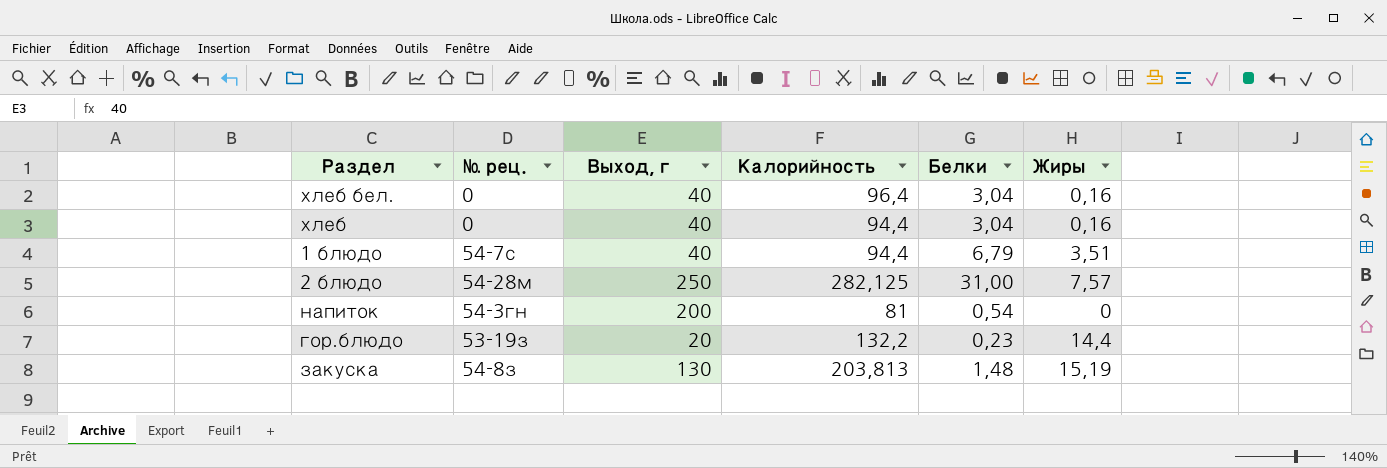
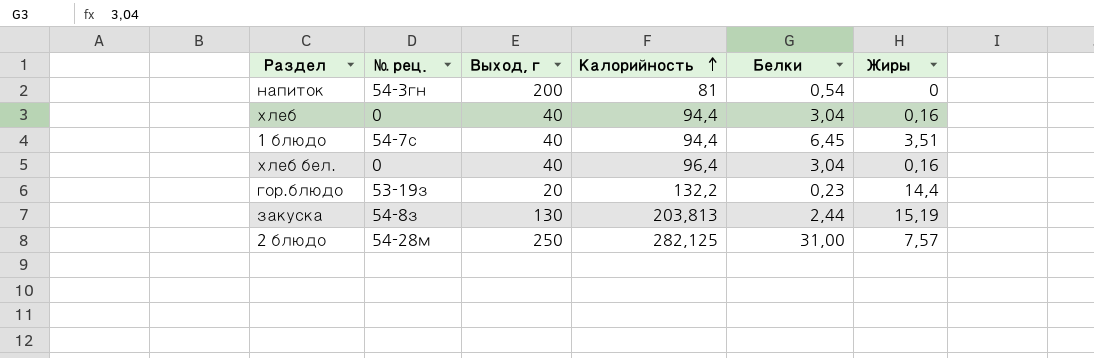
row order: none -> Калорийность ascending
1 блюдо | Белки: 6,79 -> 6,45
закуска | Белки: 1,48 -> 2,44

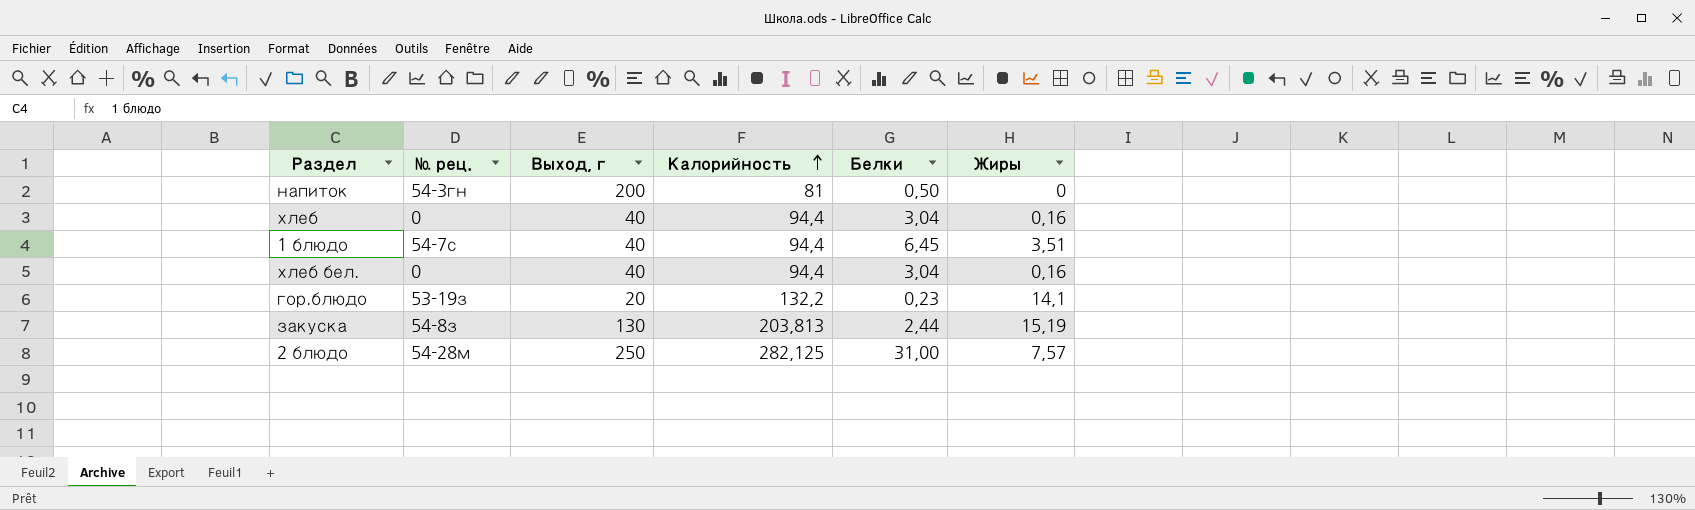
напиток | Белки: 0,54 -> 0,50
хлеб бел. | Калорийность: 96,4 -> 94,4
гор.блюдо | Жиры: 14,4 -> 14,1

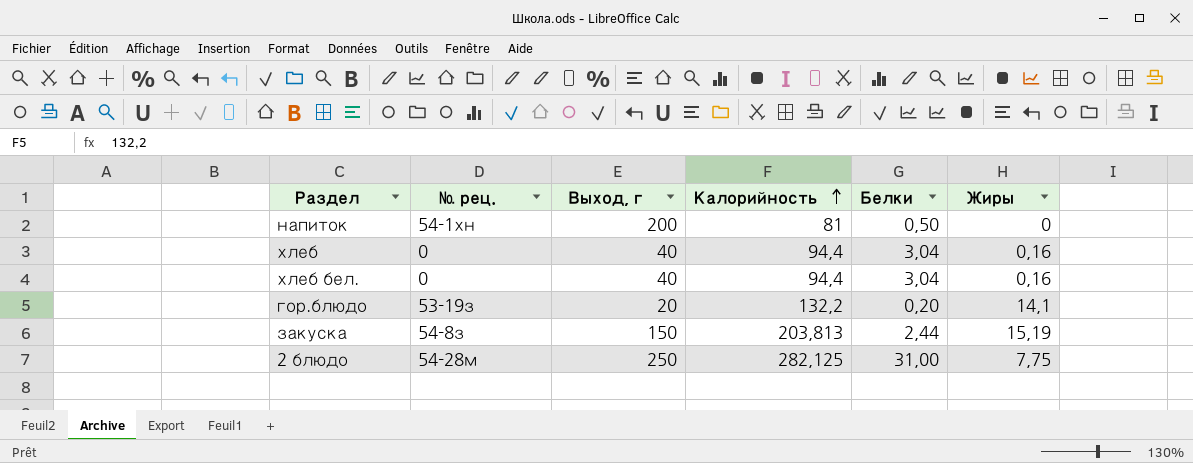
row 1 блюдо: 54-7с | 40 | 94,4 | 6,45 | 3,51 -> none
напиток | № рец.: 54-3гн -> 54-1хн
гор.блюдо | Белки: 0,23 -> 0,20
закуска | Выход, г: 130 -> 150
2 блюдо | Жиры: 7,57 -> 7,75

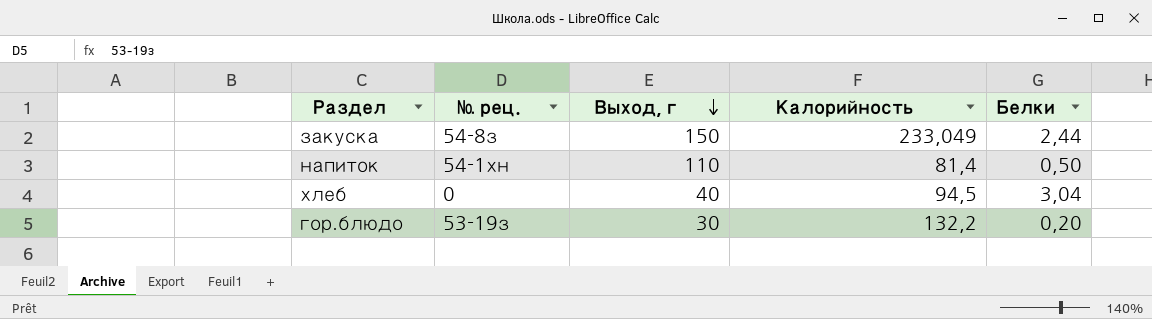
row order: Калорийность ascending -> Выход, г descending
column Жиры | position: 6 -> none
row хлеб бел.: 0 | 40 | 94,4 | 3,04 | 0,16 -> none
row 2 блюдо: 54-28м | 250 | 282,125 | 31,00 | 7,75 -> none
закуска | Калорийность: 203,813 -> 233,049
напиток | Выход, г: 200 -> 110
напиток | Калорийность: 81 -> 81,4
хлеб | Калорийность: 94,4 -> 94,5
гор.блюдо | Выход, г: 20 -> 30

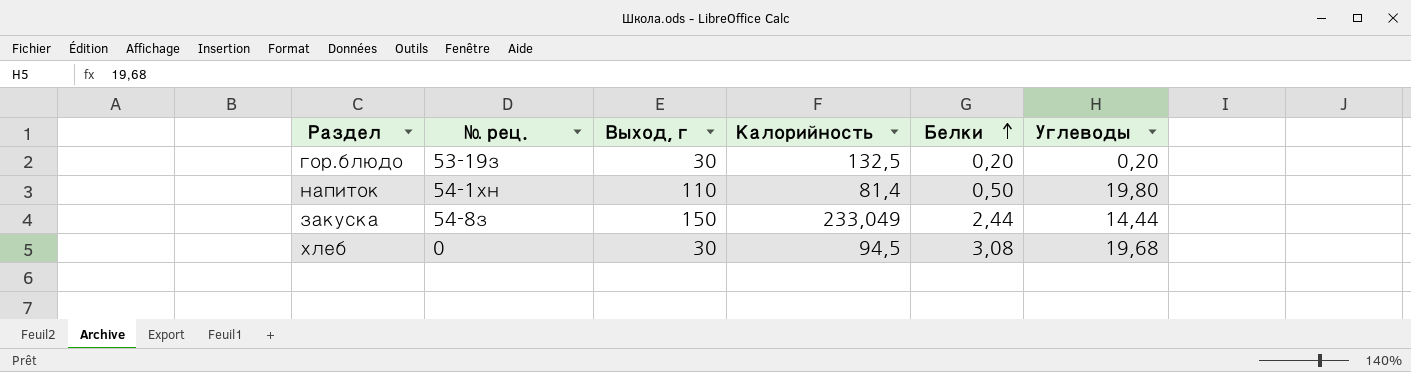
row order: Выход, г descending -> Белки ascending
column Углеводы | position: none -> 6
гор.блюдо | Калорийность: 132,2 -> 132,5
хлеб | Выход, г: 40 -> 30
хлеб | Белки: 3,04 -> 3,08

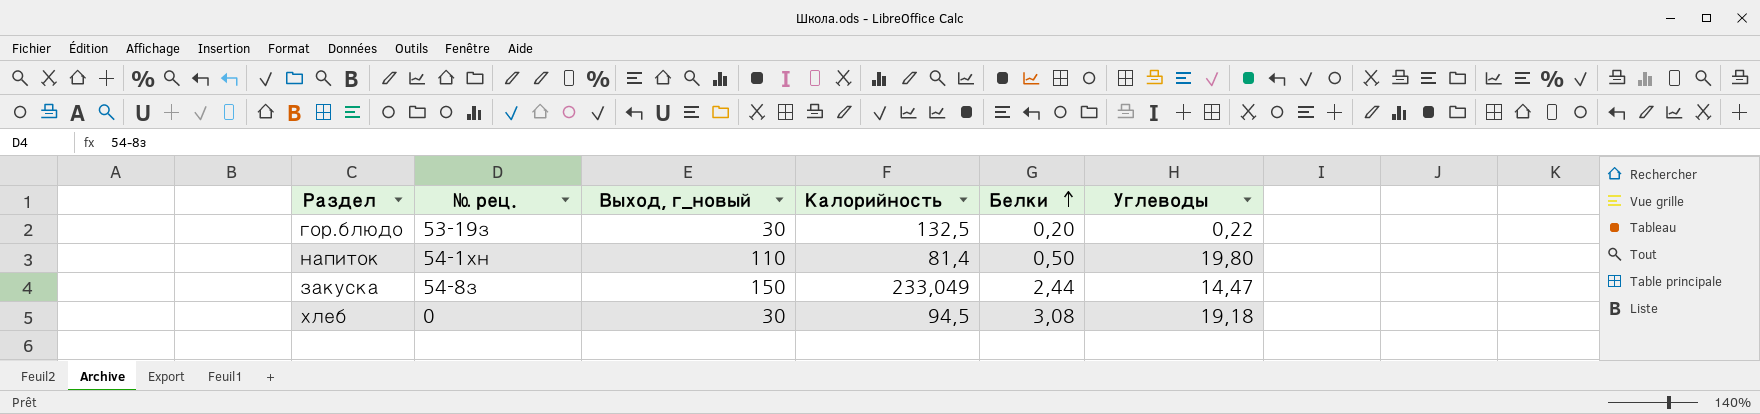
column name: Выход, г -> Выход, г_новый
гор.блюдо | Углеводы: 0,20 -> 0,22
закуска | Углеводы: 14,44 -> 14,47
хлеб | Углеводы: 19,68 -> 19,18

